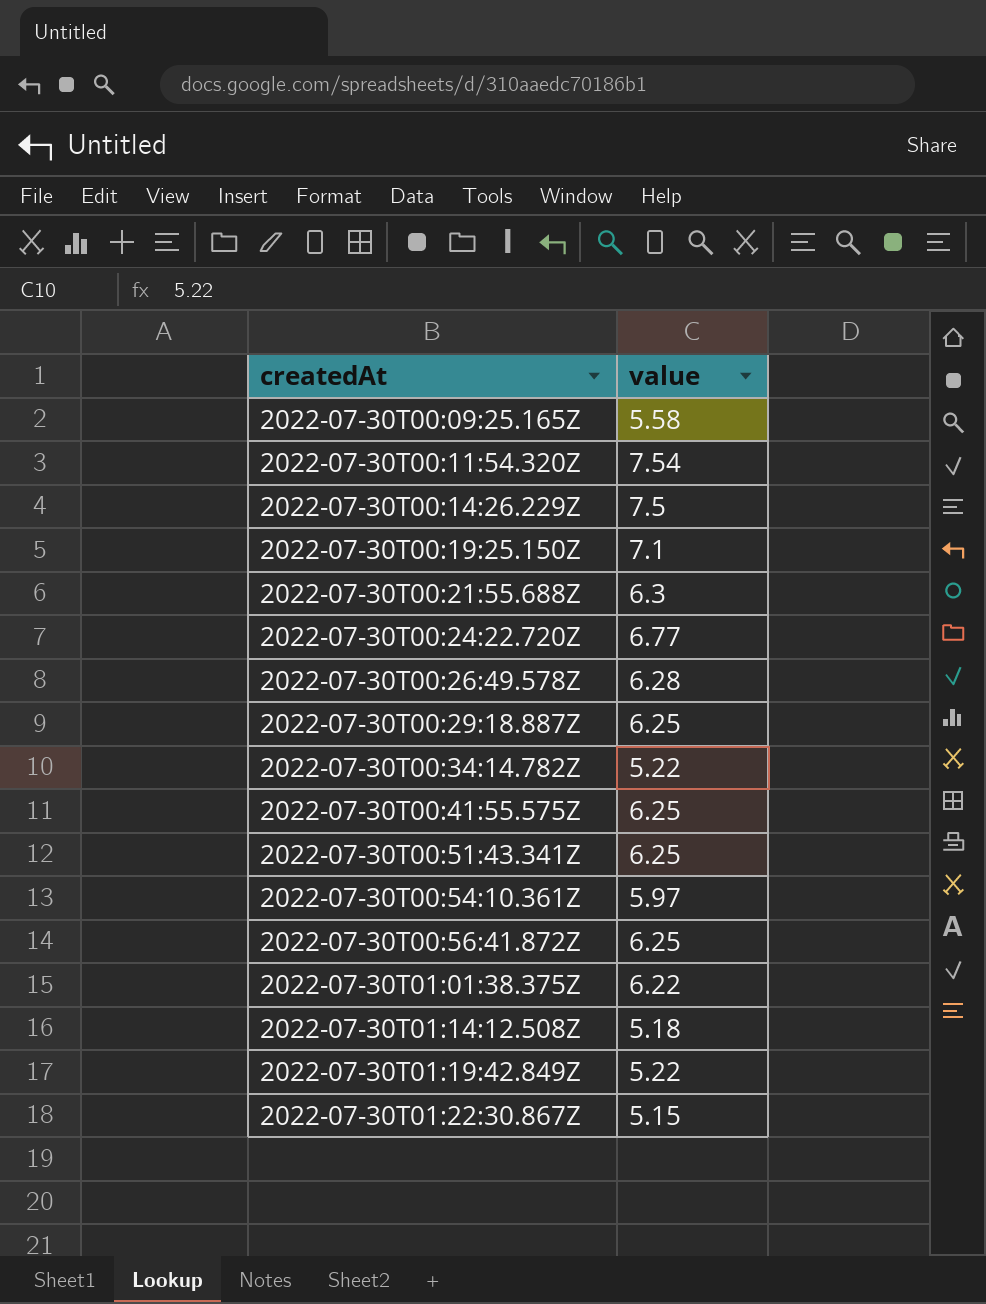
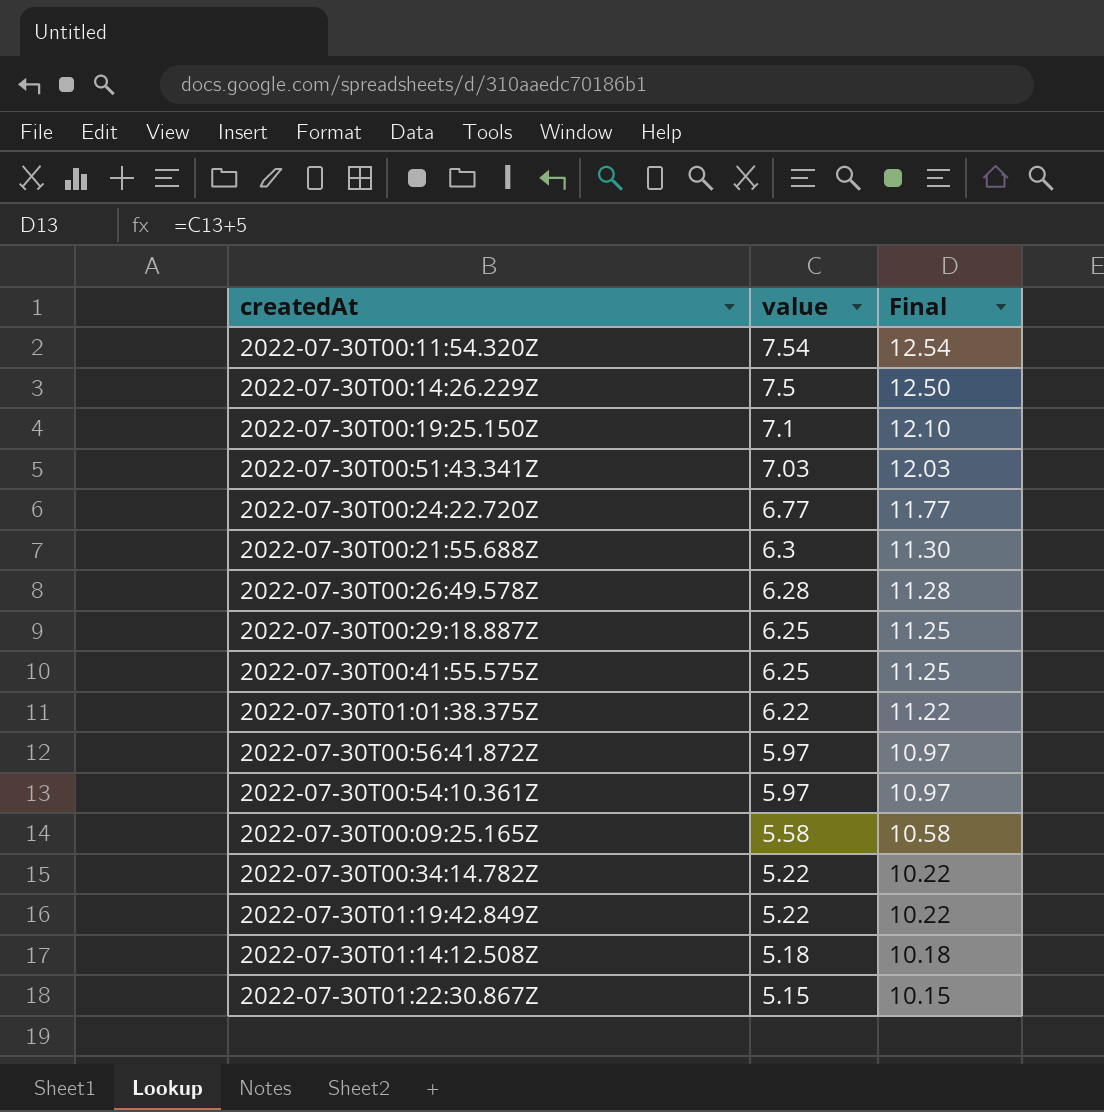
row order: createdAt ascending -> value descending
column Final | formula: none -> [value] + 5
2022-07-30T00:51:43.341Z | value: 6.25 -> 7.03
2022-07-30T00:56:41.872Z | value: 6.25 -> 5.97

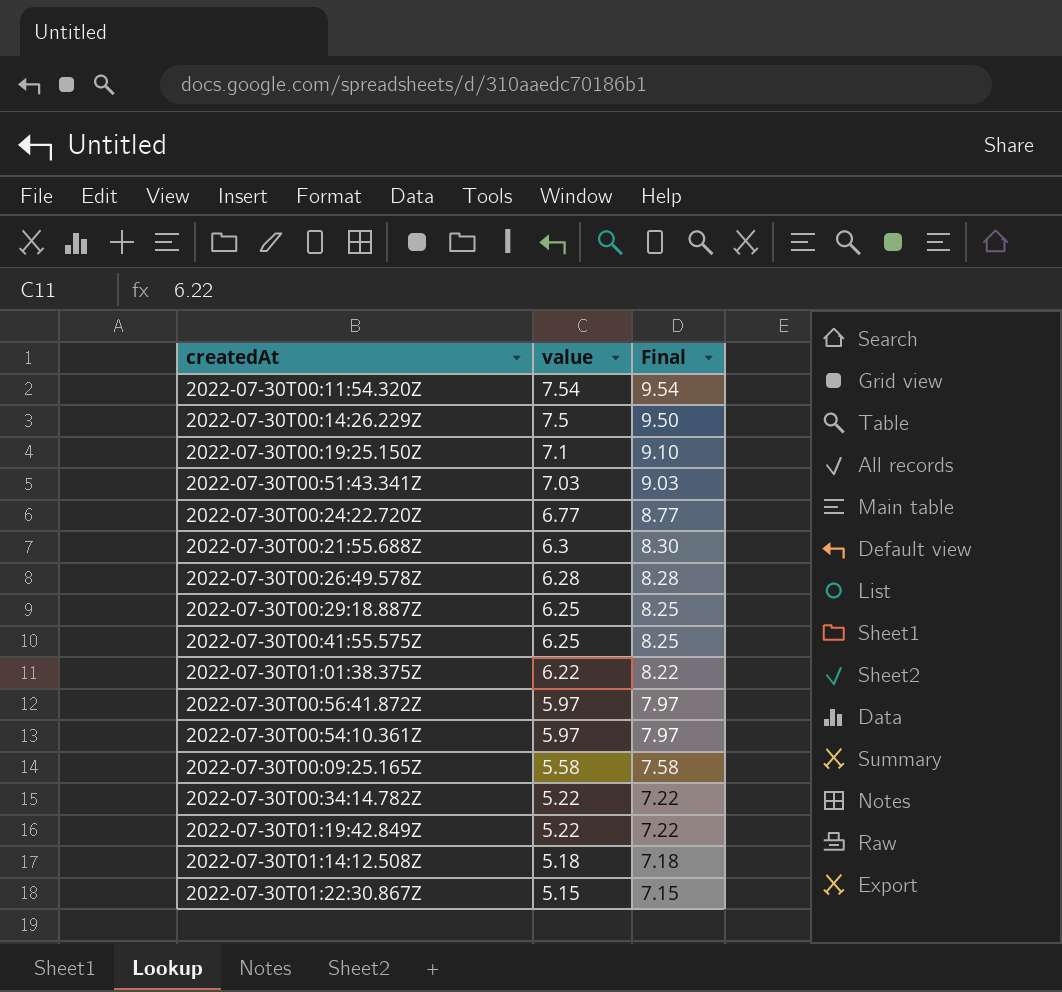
column Final | formula: [value] + 5 -> [value] + 2

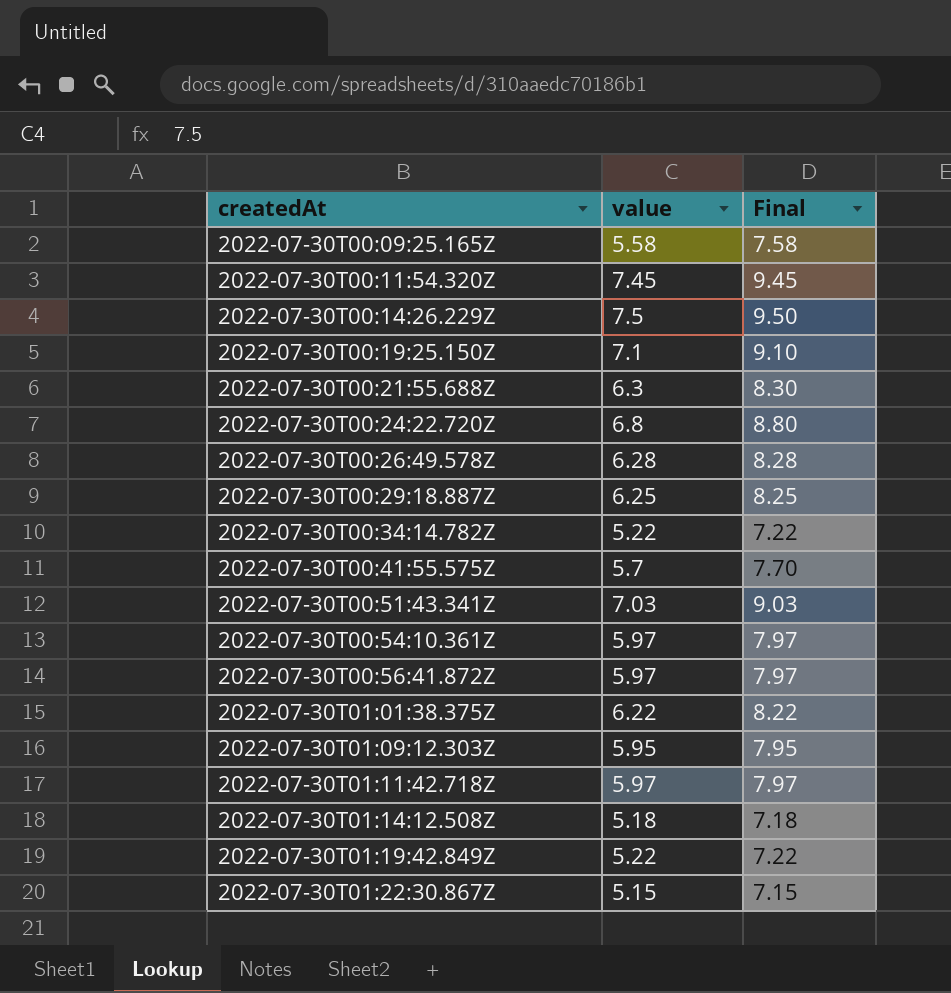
row order: value descending -> createdAt ascending
2022-07-30T00:11:54.320Z | value: 7.54 -> 7.45
2022-07-30T00:11:54.320Z | Final: 9.54 -> 9.45
2022-07-30T00:24:22.720Z | value: 6.77 -> 6.8
2022-07-30T00:24:22.720Z | Final: 8.77 -> 8.80
2022-07-30T00:41:55.575Z | value: 6.25 -> 5.7
2022-07-30T00:41:55.575Z | Final: 8.25 -> 7.70
row 2022-07-30T01:09:12.303Z: none -> 5.95 | 7.95
row 2022-07-30T01:11:42.718Z: none -> 5.97 | 7.97

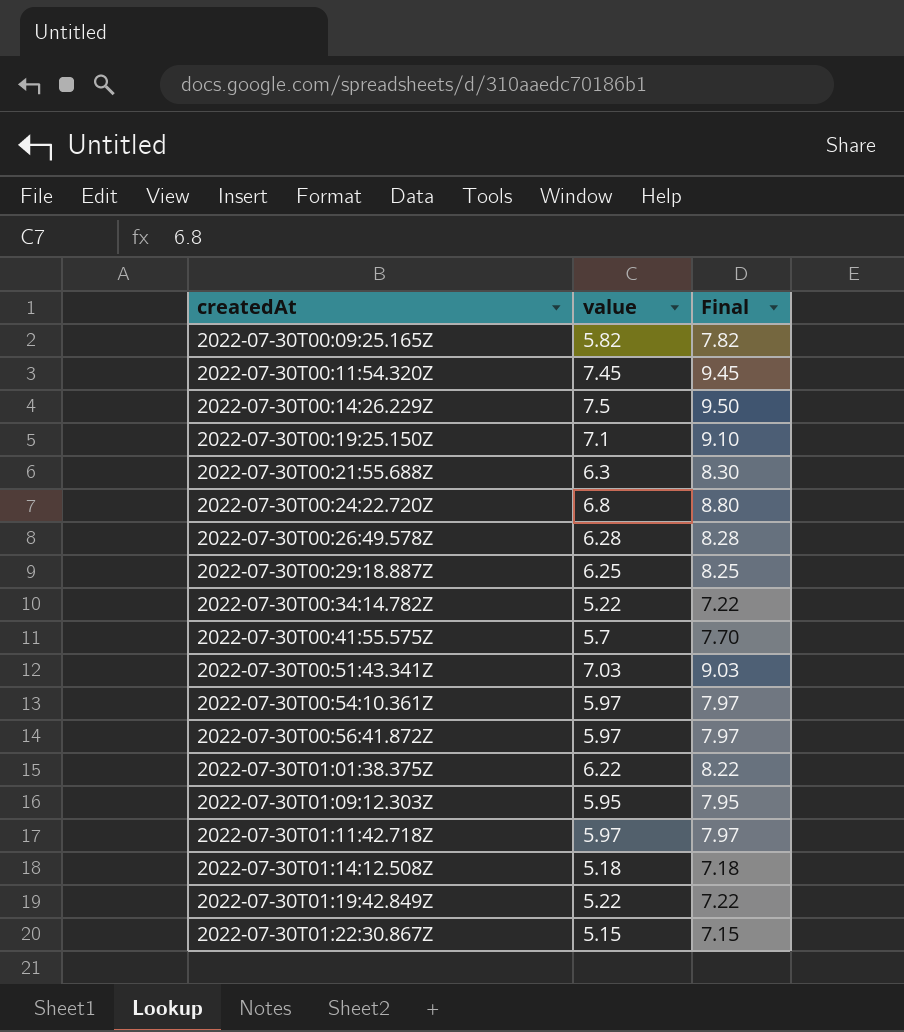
2022-07-30T00:09:25.165Z | value: 5.58 -> 5.82
2022-07-30T00:09:25.165Z | Final: 7.58 -> 7.82

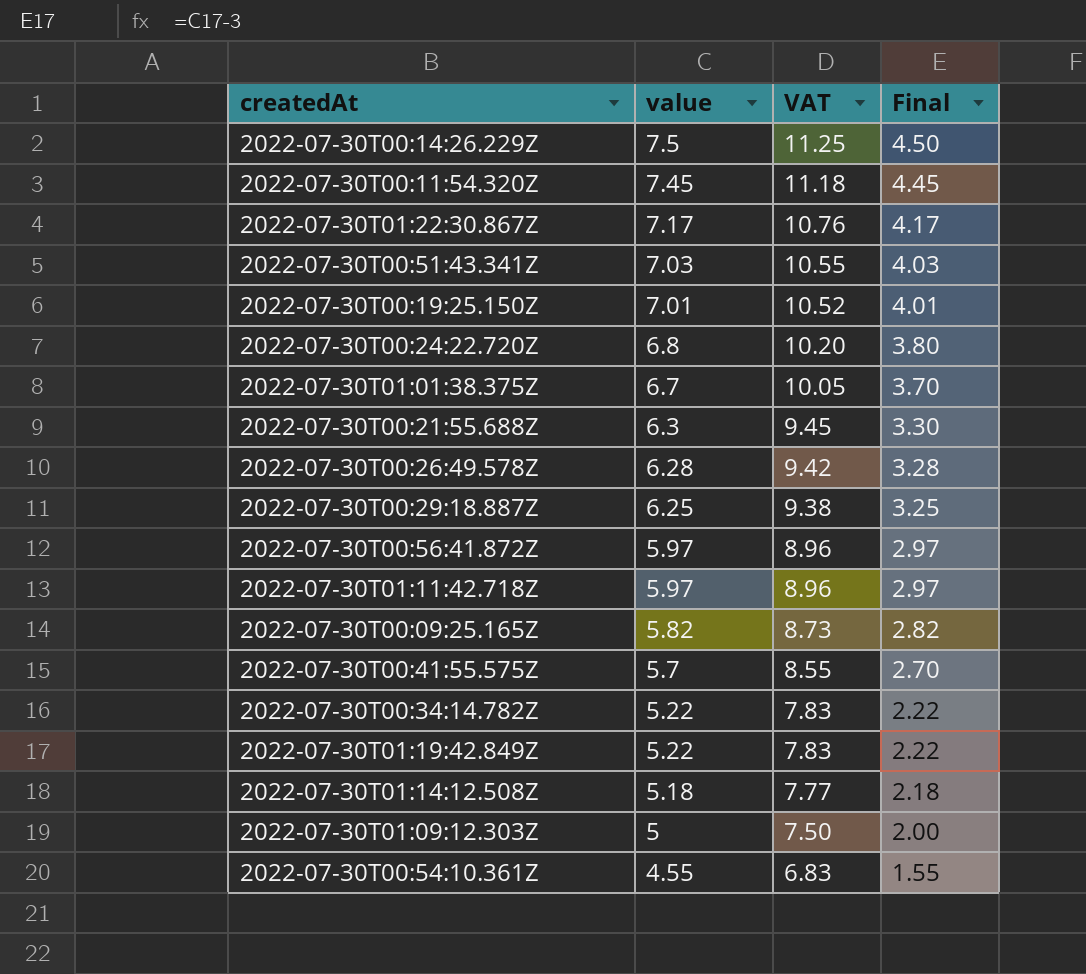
row order: createdAt ascending -> value descending
column VAT | formula: none -> [value] * 1.5
column Final | formula: [value] + 2 -> [value] - 3
2022-07-30T01:22:30.867Z | value: 5.15 -> 7.17
2022-07-30T00:19:25.150Z | value: 7.1 -> 7.01
2022-07-30T01:01:38.375Z | value: 6.22 -> 6.7
2022-07-30T01:09:12.303Z | value: 5.95 -> 5
2022-07-30T00:54:10.361Z | value: 5.97 -> 4.55

